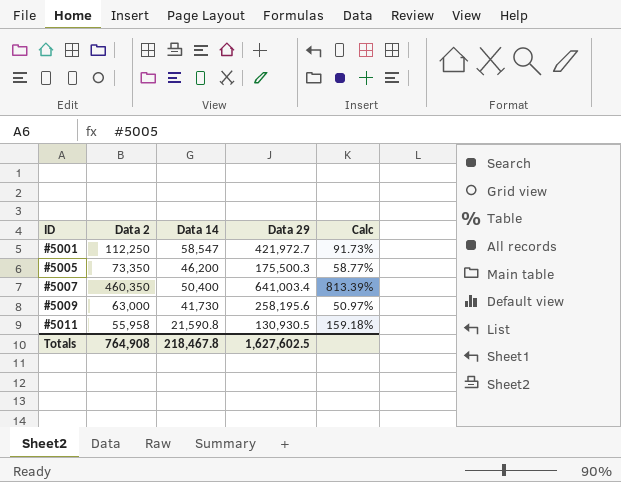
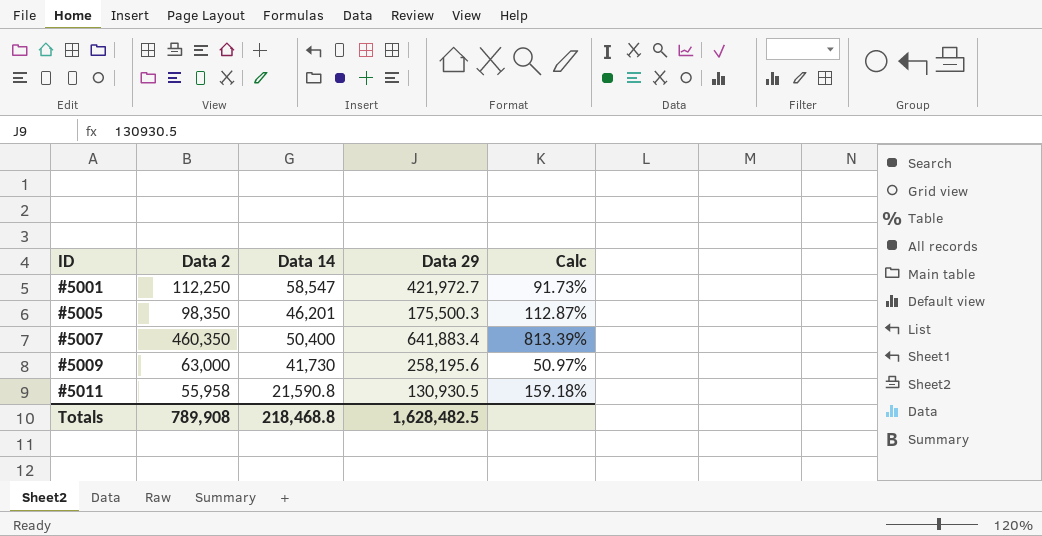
#5005 | Data 2: 73,350 -> 98,350
#5005 | Data 14: 46,200 -> 46,201
#5005 | Calc: 58.77% -> 112.87%
#5007 | Data 29: 641,003.4 -> 641,883.4
Totals | Data 2: 764,908 -> 789,908
Totals | Data 14: 218,467.8 -> 218,468.8
Totals | Data 29: 1,627,602.5 -> 1,628,482.5

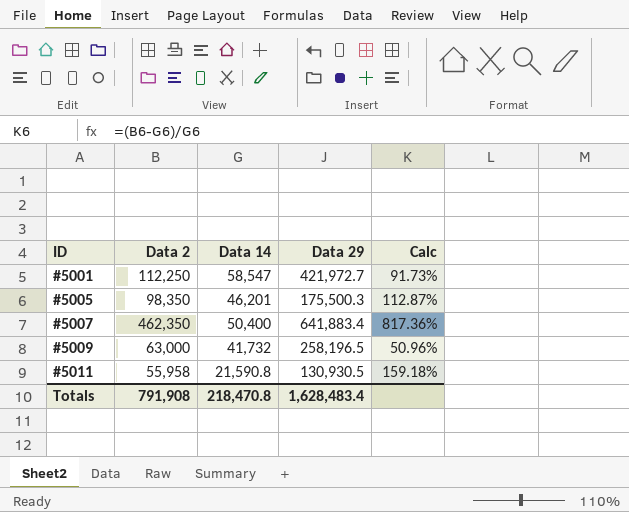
#5007 | Data 2: 460,350 -> 462,350
#5007 | Calc: 813.39% -> 817.36%
#5009 | Data 14: 41,730 -> 41,732
#5009 | Data 29: 258,195.6 -> 258,196.5
#5009 | Calc: 50.97% -> 50.96%
Totals | Data 2: 789,908 -> 791,908
Totals | Data 14: 218,468.8 -> 218,470.8
Totals | Data 29: 1,628,482.5 -> 1,628,483.4

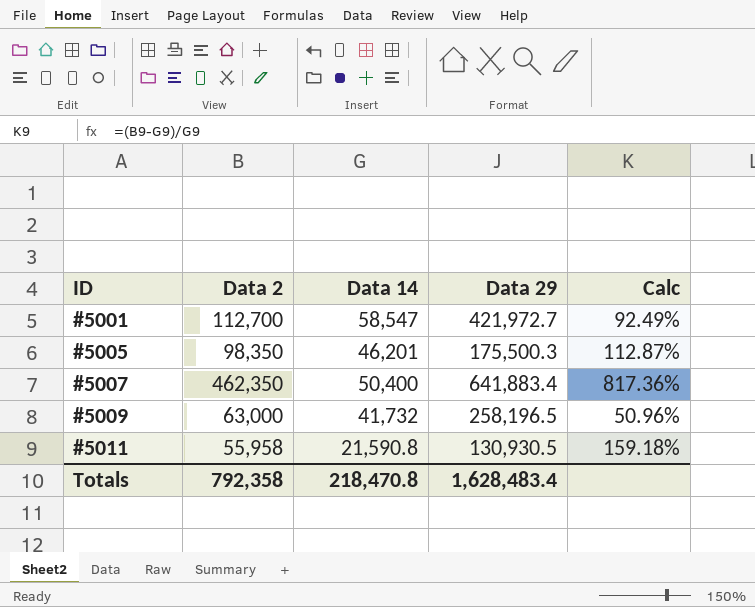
#5001 | Data 2: 112,250 -> 112,700
#5001 | Calc: 91.73% -> 92.49%
Totals | Data 2: 791,908 -> 792,358

